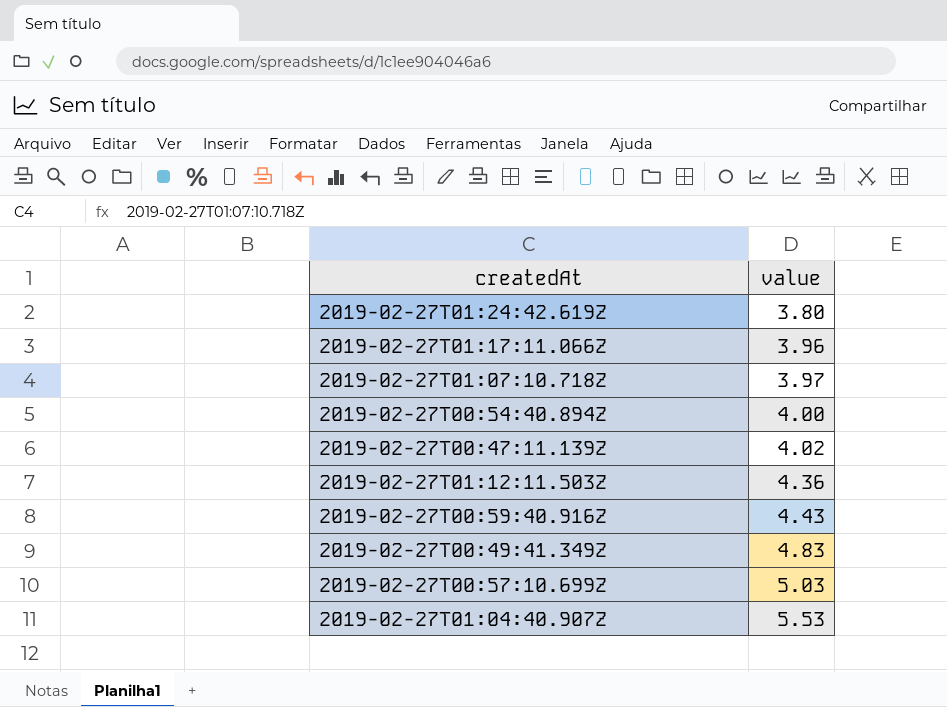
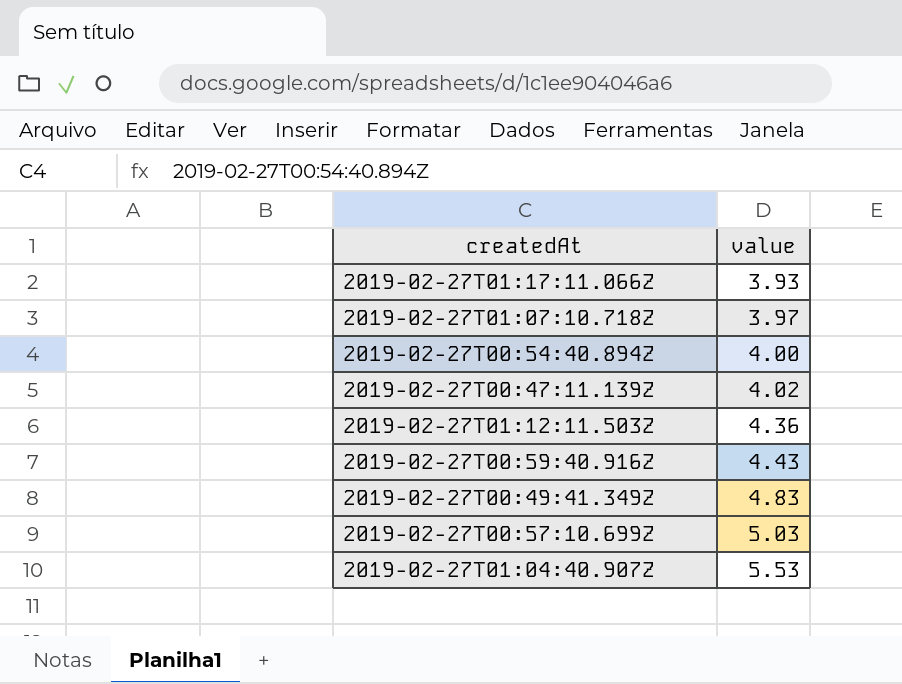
row 2019-02-27T01:24:42.619Z: 3.80 -> none
2019-02-27T01:17:11.066Z | value: 3.96 -> 3.93

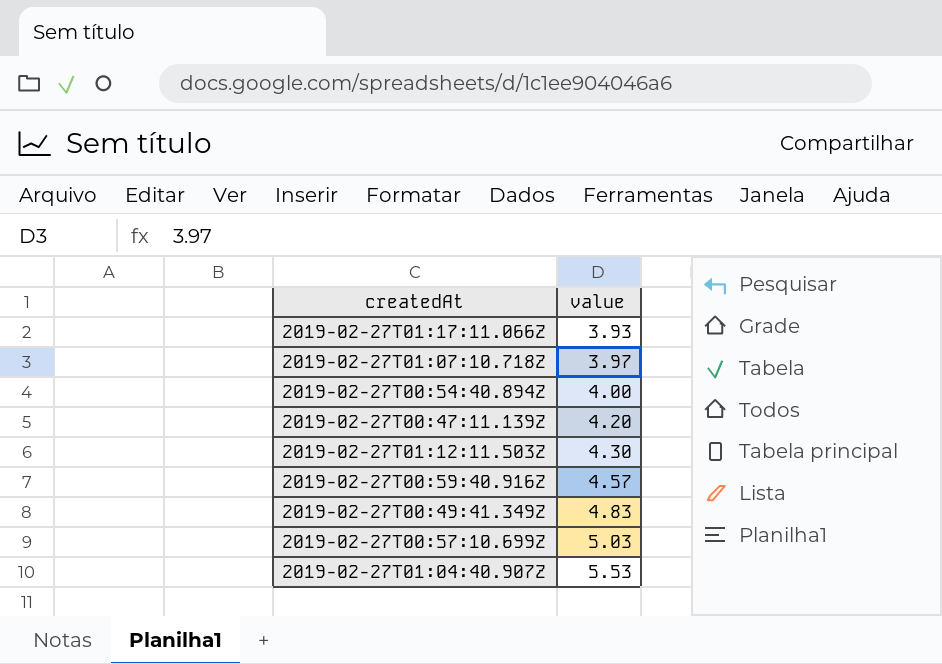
2019-02-27T00:47:11.139Z | value: 4.02 -> 4.20
2019-02-27T01:12:11.503Z | value: 4.36 -> 4.30
2019-02-27T00:59:40.916Z | value: 4.43 -> 4.57

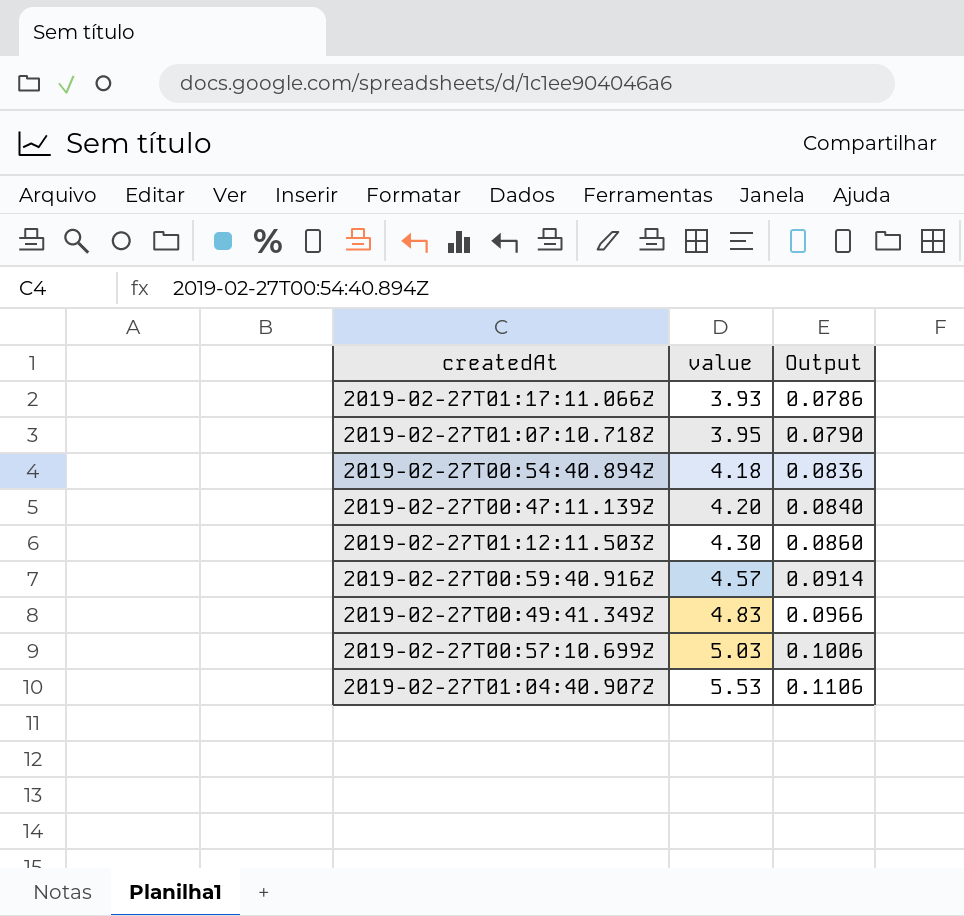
column Output | formula: none -> [value] * 0.02
2019-02-27T01:07:10.718Z | value: 3.97 -> 3.95
2019-02-27T00:54:40.894Z | value: 4.00 -> 4.18

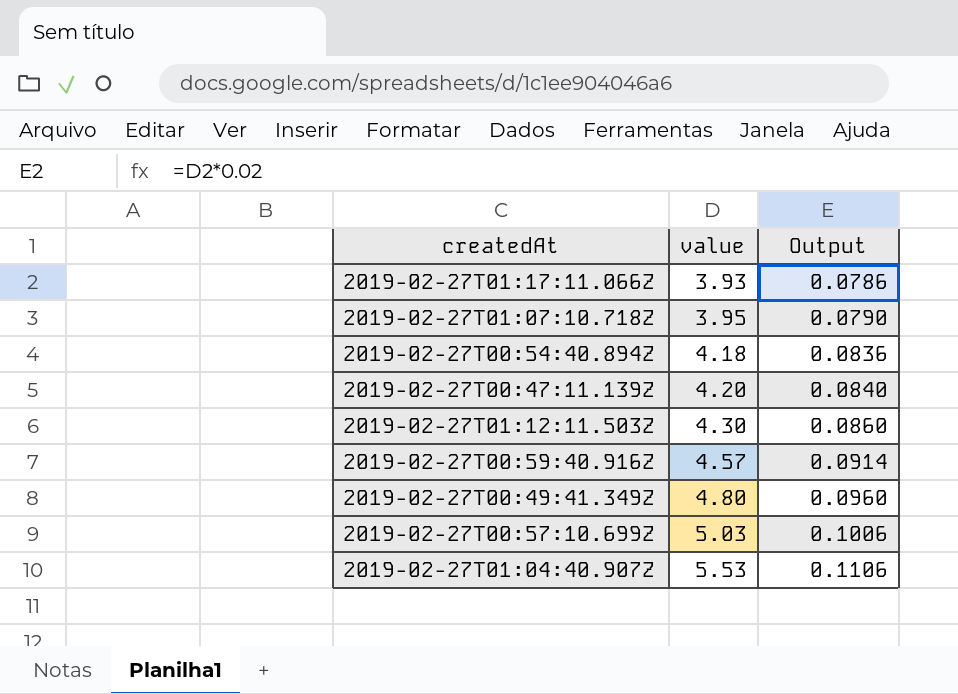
2019-02-27T00:49:41.349Z | value: 4.83 -> 4.80
2019-02-27T00:49:41.349Z | Output: 0.0966 -> 0.0960

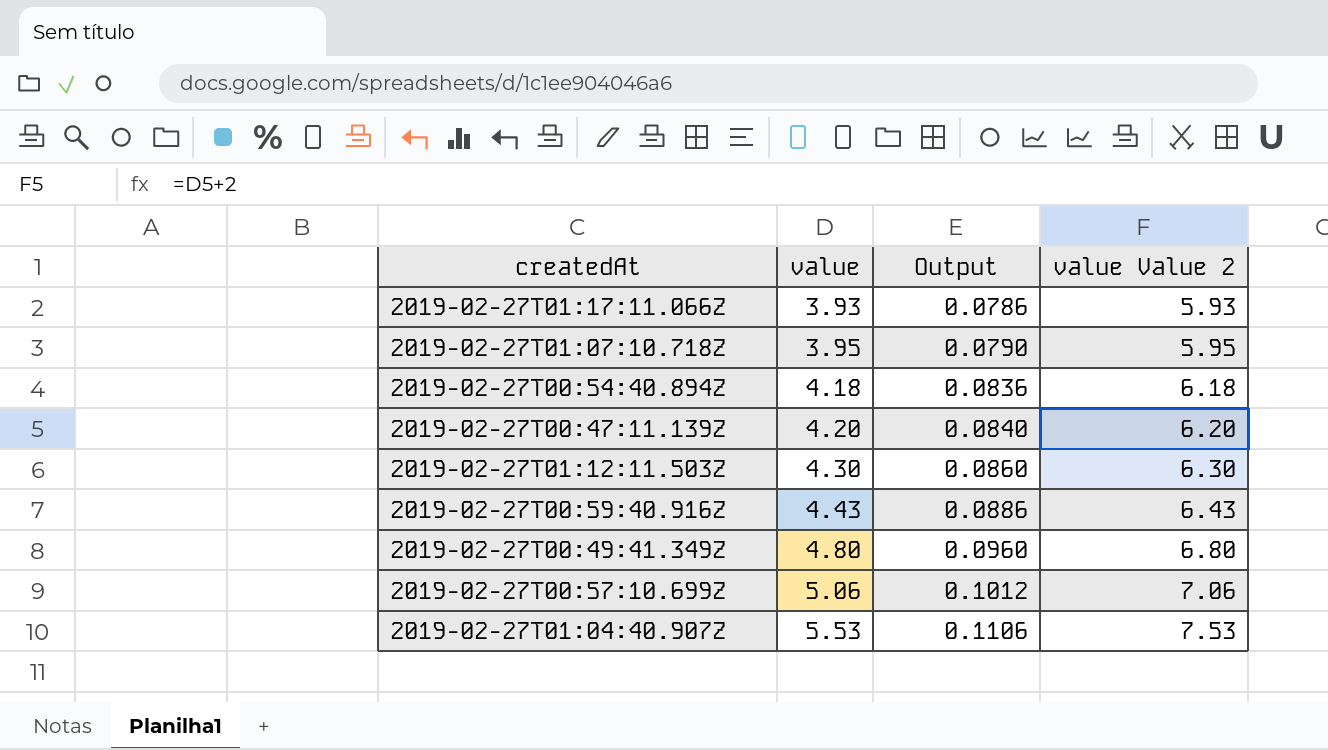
column value Value 2 | formula: none -> [value] + 2
2019-02-27T00:59:40.916Z | value: 4.57 -> 4.43
2019-02-27T00:59:40.916Z | Output: 0.0914 -> 0.0886
2019-02-27T00:57:10.699Z | value: 5.03 -> 5.06
2019-02-27T00:57:10.699Z | Output: 0.1006 -> 0.1012

